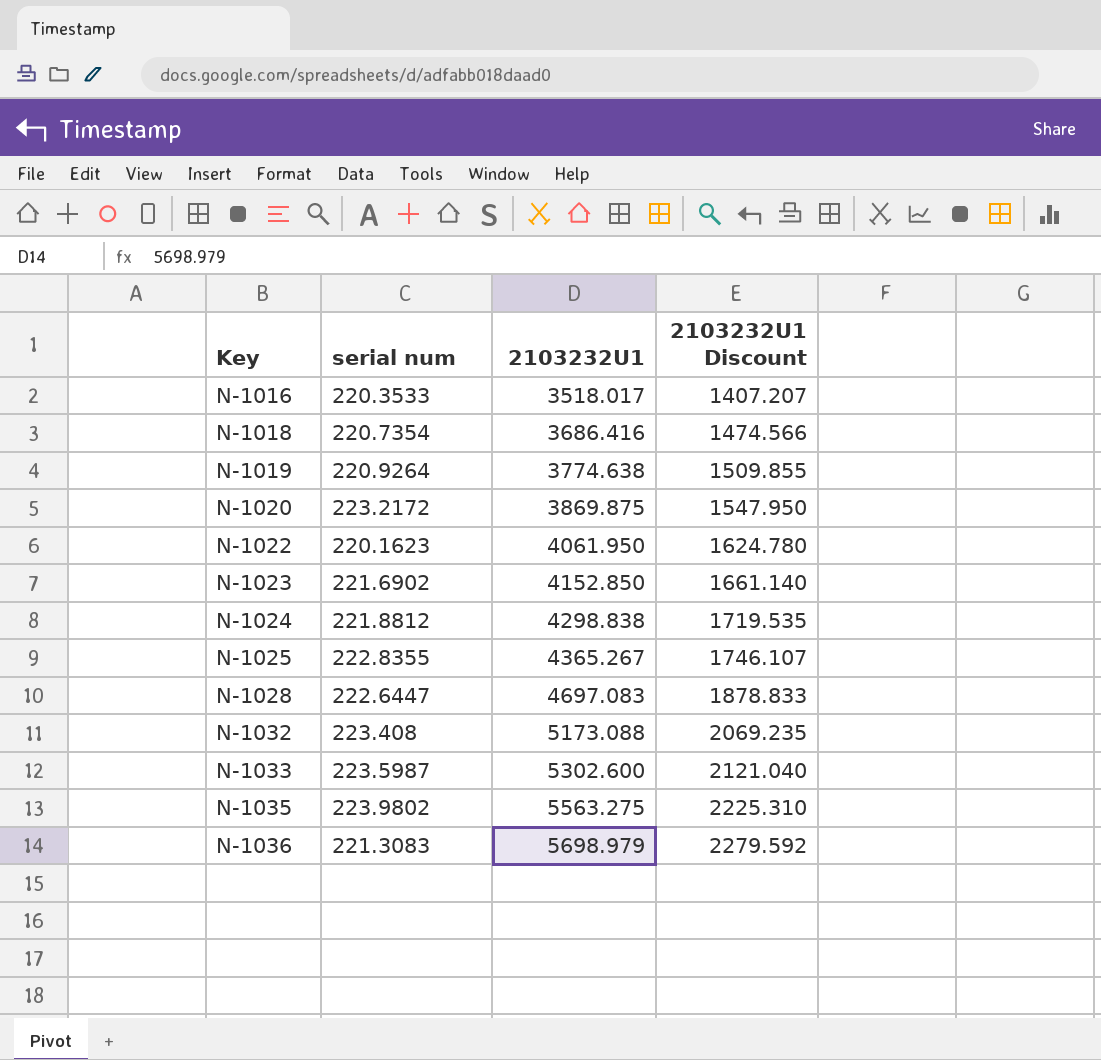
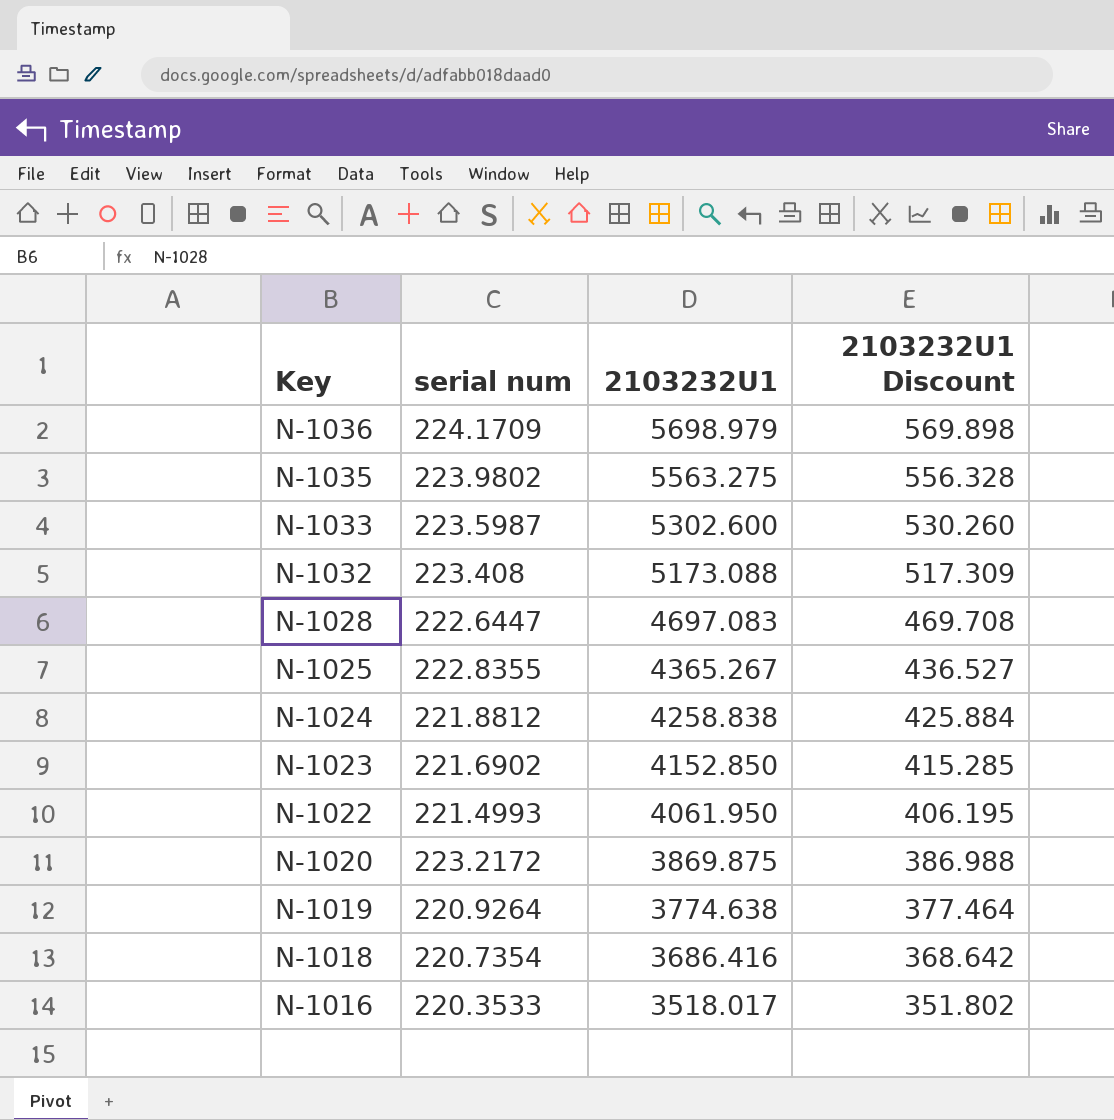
row order: Key ascending -> Key descending
column 2103232U1 Discount | formula: [2103232U1] * 0.4 -> [2103232U1] * 0.1
N-1036 | serial num: 221.3083 -> 224.1709
N-1024 | 2103232U1: 4298.838 -> 4258.838
N-1022 | serial num: 220.1623 -> 221.4993

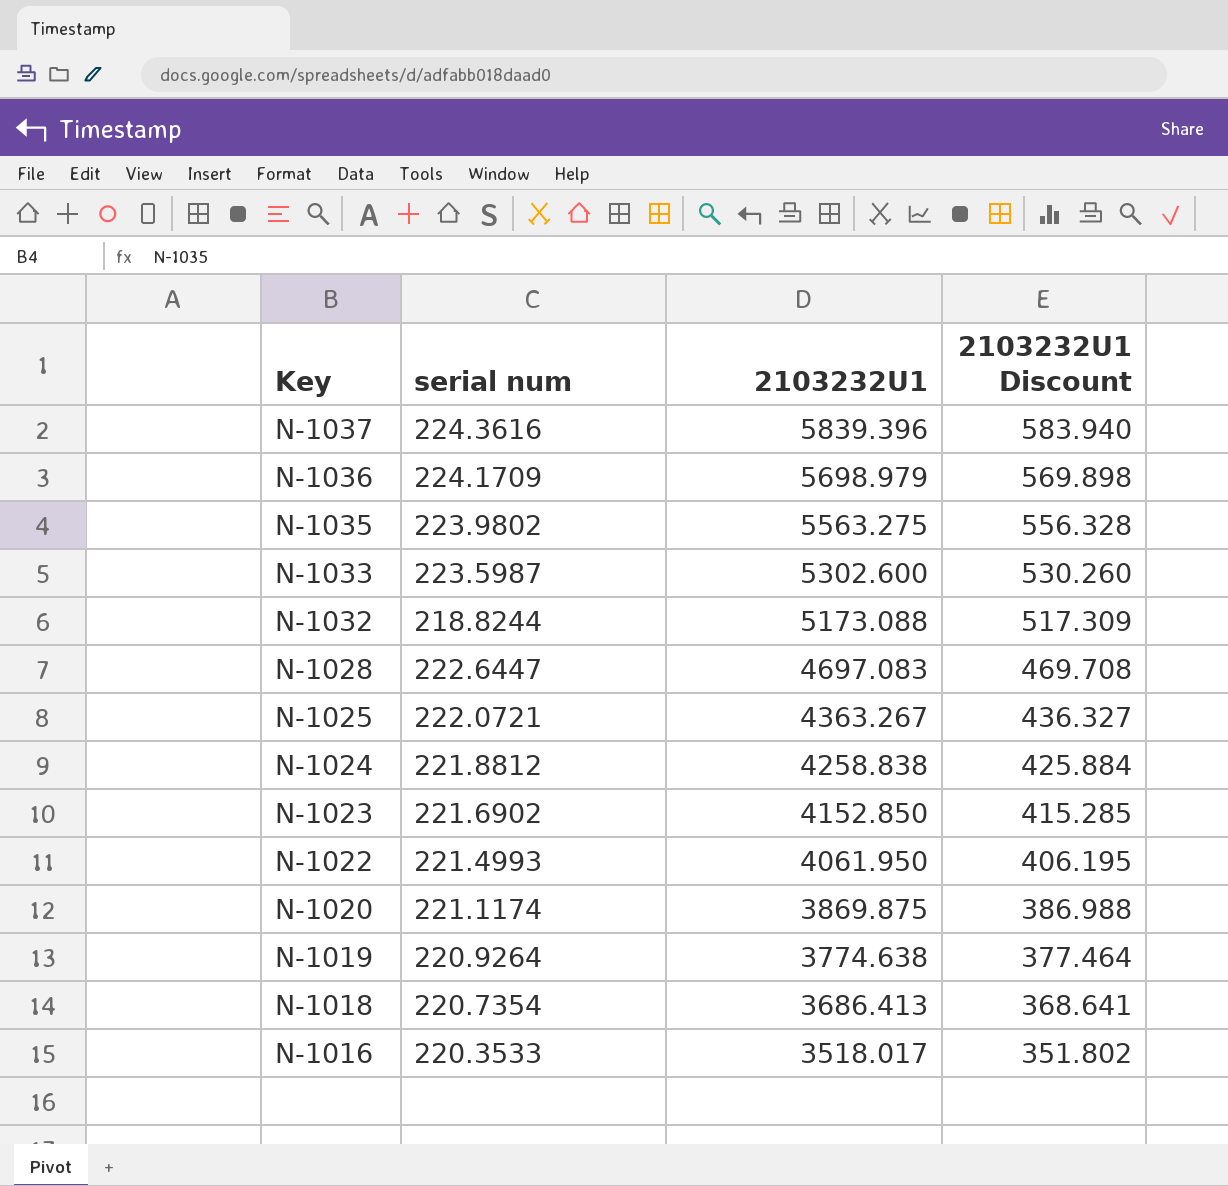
row N-1037: none -> 224.3616 | 5839.396 | 583.940
N-1032 | serial num: 223.408 -> 218.8244
N-1025 | serial num: 222.8355 -> 222.0721
N-1025 | 2103232U1: 4365.267 -> 4363.267
N-1025 | 2103232U1 Discount: 436.527 -> 436.327
N-1020 | serial num: 223.2172 -> 221.1174
N-1018 | 2103232U1: 3686.416 -> 3686.413
N-1018 | 2103232U1 Discount: 368.642 -> 368.641

